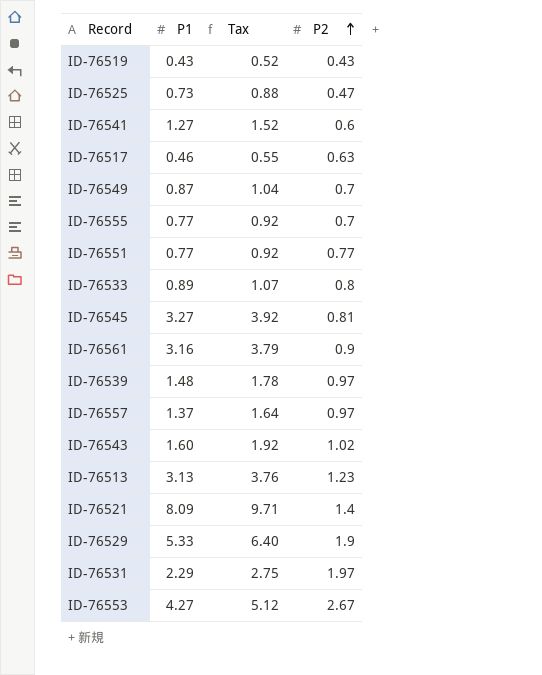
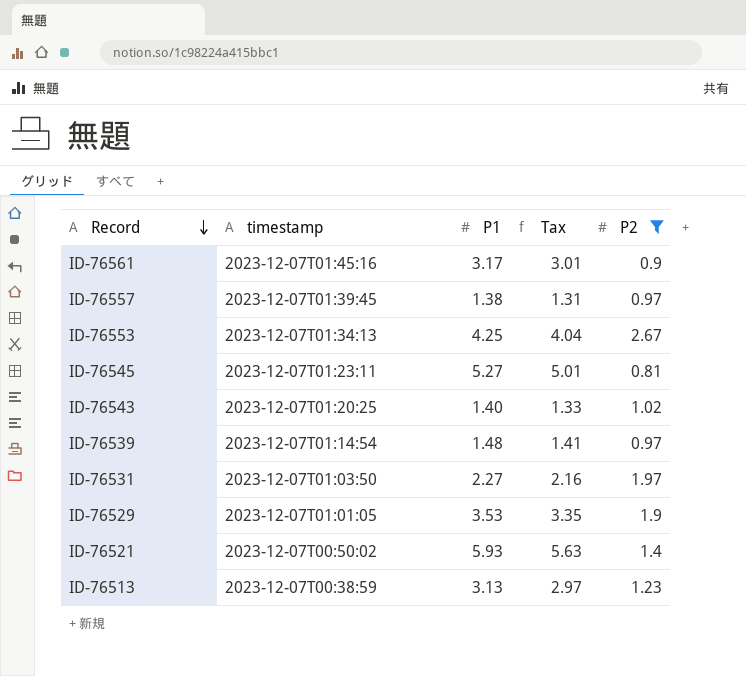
filter: none -> P2 >= 0.81
row order: P2 ascending -> Record descending
column timestamp | position: none -> 2
column Tax | formula: [P1] * 1.2 -> [P1] * 0.95
ID-76561 | P1: 3.16 -> 3.17
ID-76557 | P1: 1.37 -> 1.38
ID-76553 | P1: 4.27 -> 4.25
ID-76545 | P1: 3.27 -> 5.27
ID-76543 | P1: 1.60 -> 1.40
ID-76531 | P1: 2.29 -> 2.27
ID-76529 | P1: 5.33 -> 3.53
ID-76521 | P1: 8.09 -> 5.93

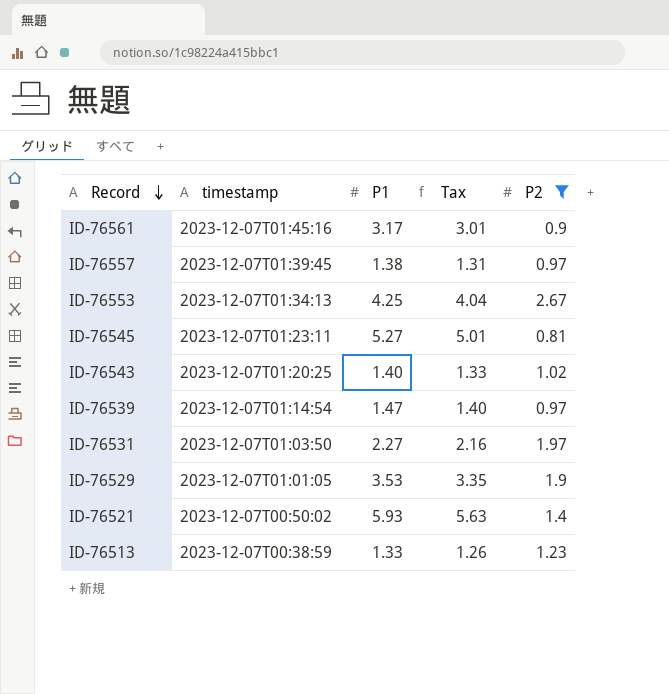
ID-76539 | P1: 1.48 -> 1.47
ID-76539 | Tax: 1.41 -> 1.40
ID-76513 | P1: 3.13 -> 1.33
ID-76513 | Tax: 2.97 -> 1.26

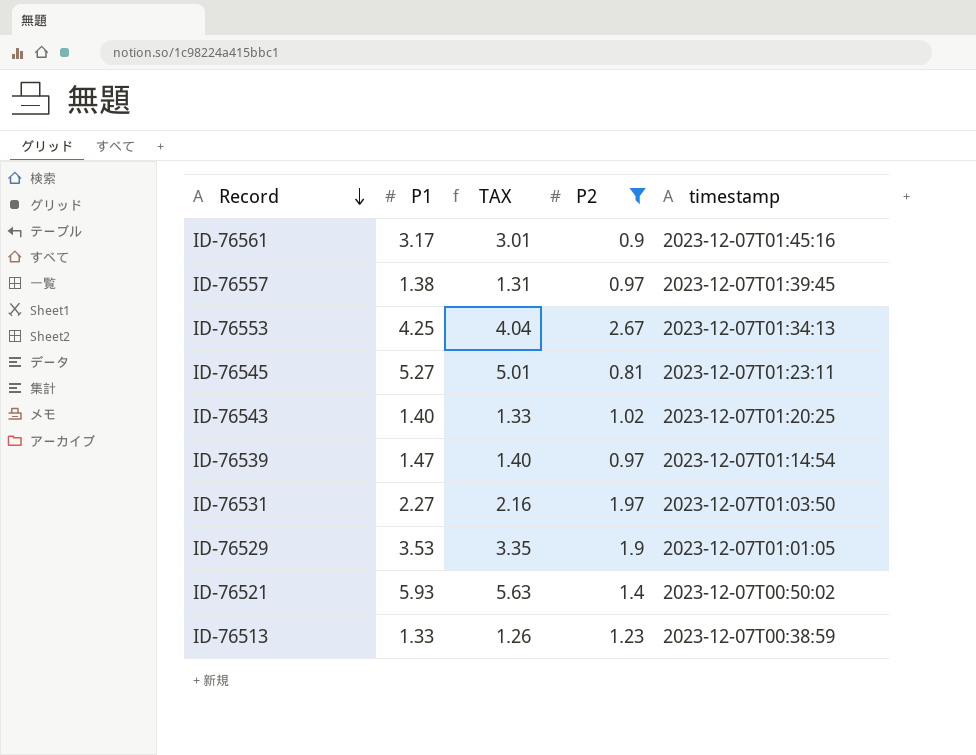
column name: Tax -> TAX
column timestamp | position: 2 -> 5

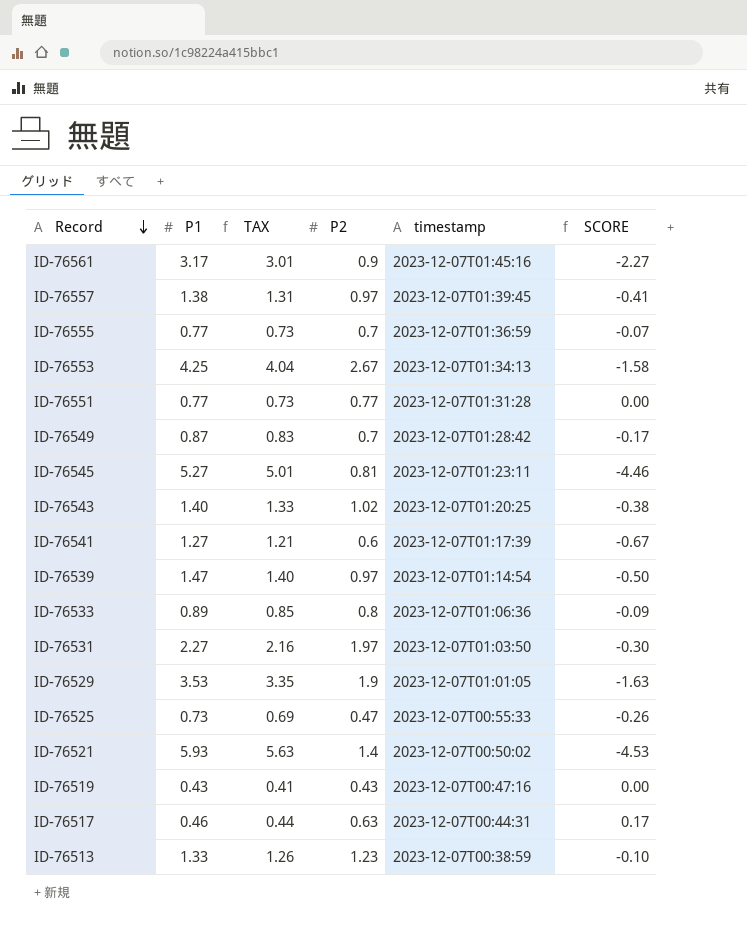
filter: P2 >= 0.81 -> none
column SCORE | formula: none -> [P2] - [P1]

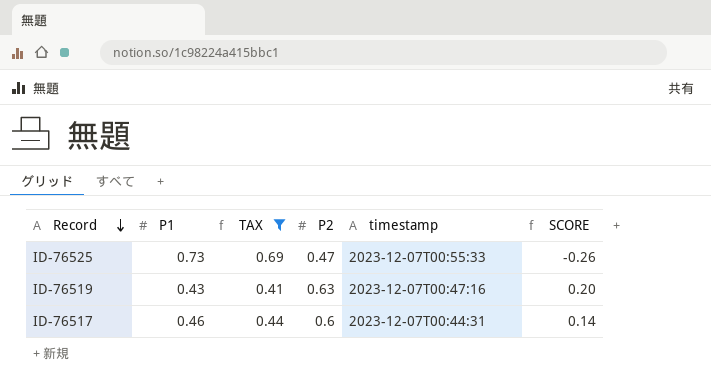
filter: none -> TAX <= 0.69
ID-76519 | P2: 0.43 -> 0.63
ID-76519 | SCORE: 0.00 -> 0.20
ID-76517 | P2: 0.63 -> 0.6
ID-76517 | SCORE: 0.17 -> 0.14

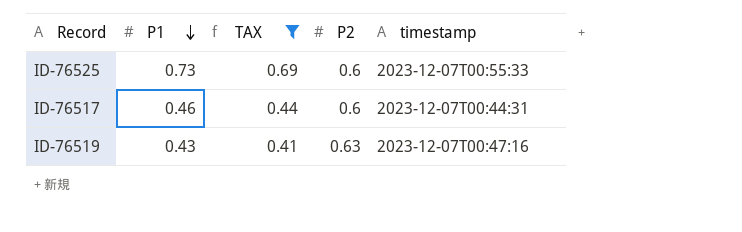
row order: Record descending -> P1 descending
column SCORE | formula: [P2] - [P1] -> none
ID-76525 | P2: 0.47 -> 0.6

